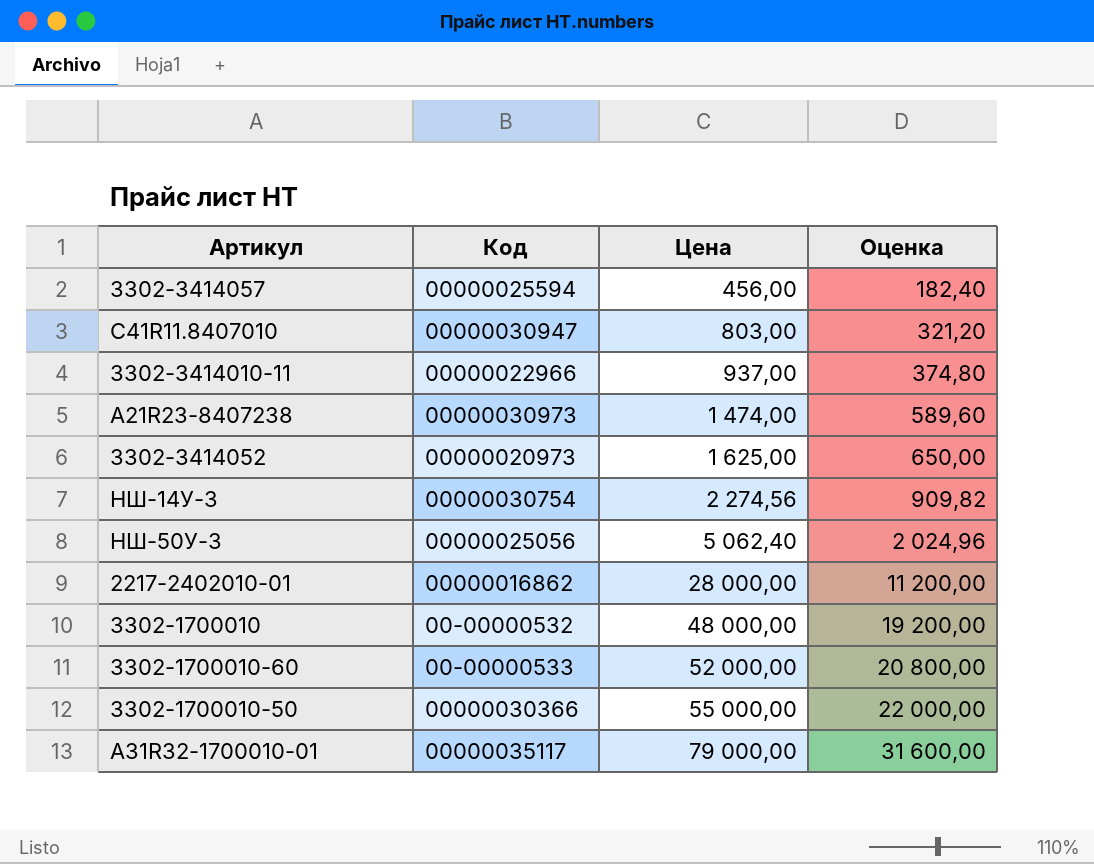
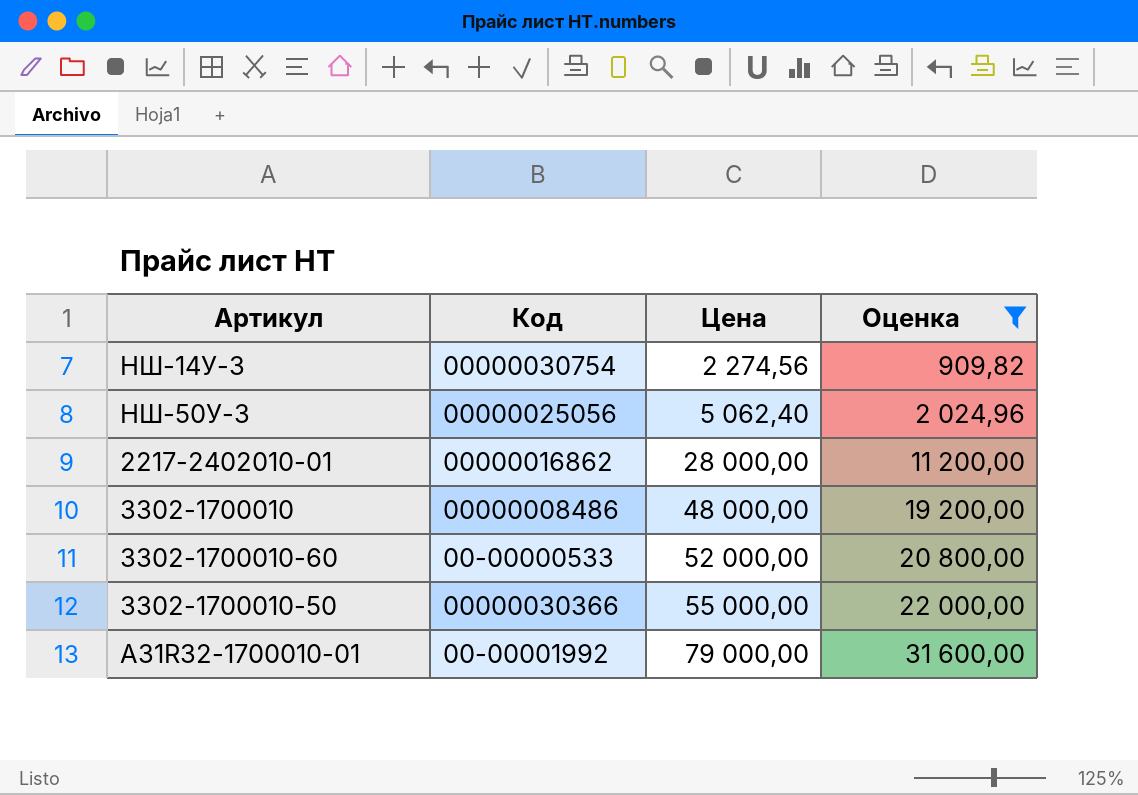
filter: none -> Оценка >= 909,82
3302-1700010 | Код: 00-00000532 -> 00000008486
A31R32-1700010-01 | Код: 00000035117 -> 00-00001992

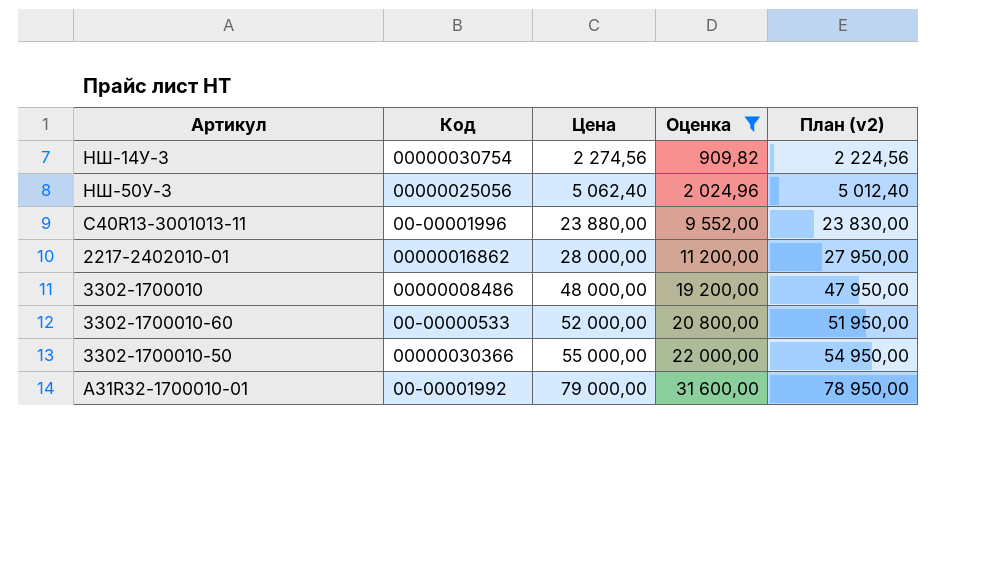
column План (v2) | formula: none -> [Цена] - 50
row C40R13-3001013-11: none -> 00-00001996 | 23 880,00 | 9 552,00 | 23 830,00

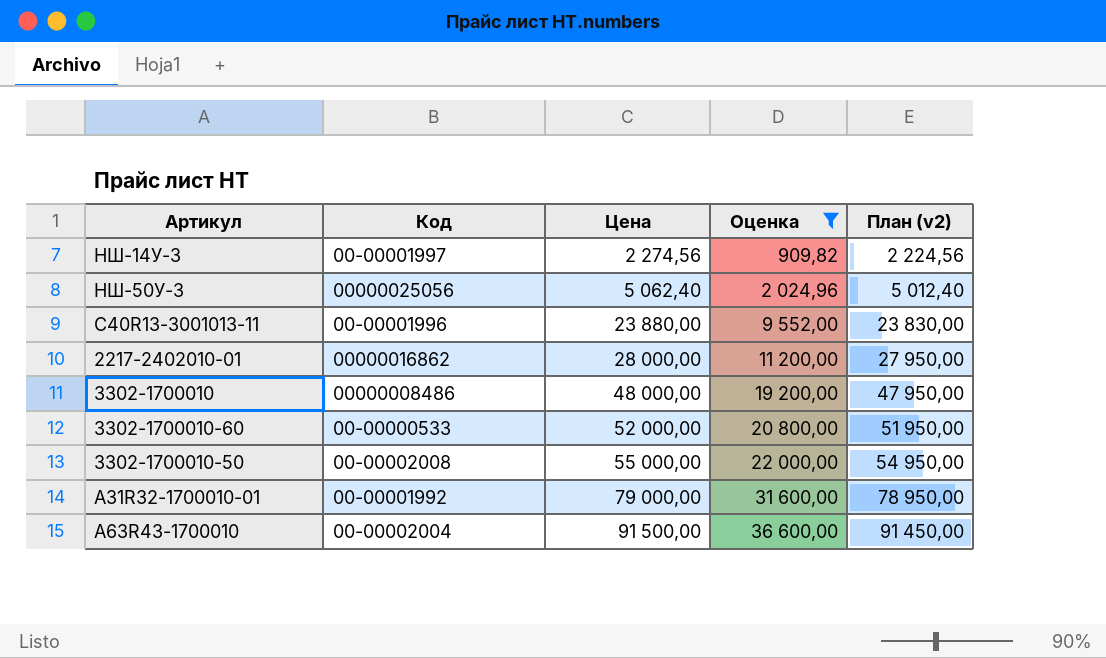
НШ-14У-3 | Код: 00000030754 -> 00-00001997
3302-1700010-50 | Код: 00000030366 -> 00-00002008
row А63R43-1700010: none -> 00-00002004 | 91 500,00 | 36 600,00 | 91 450,00

